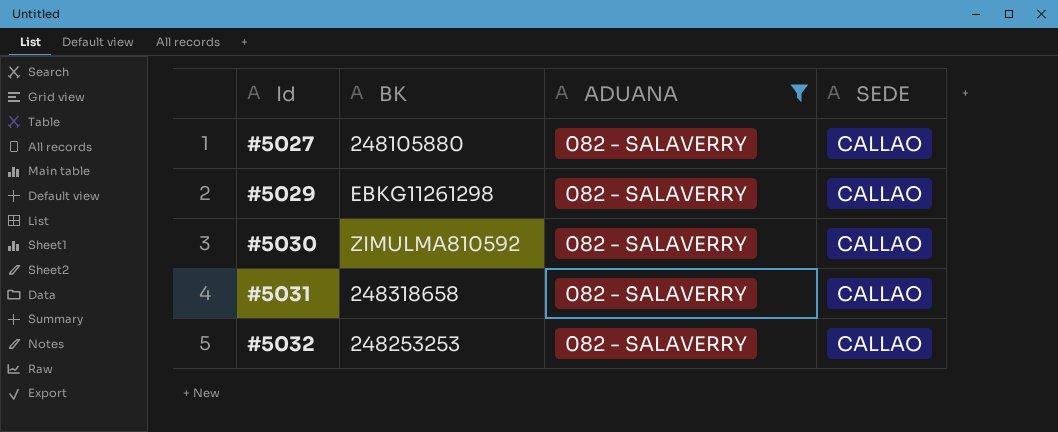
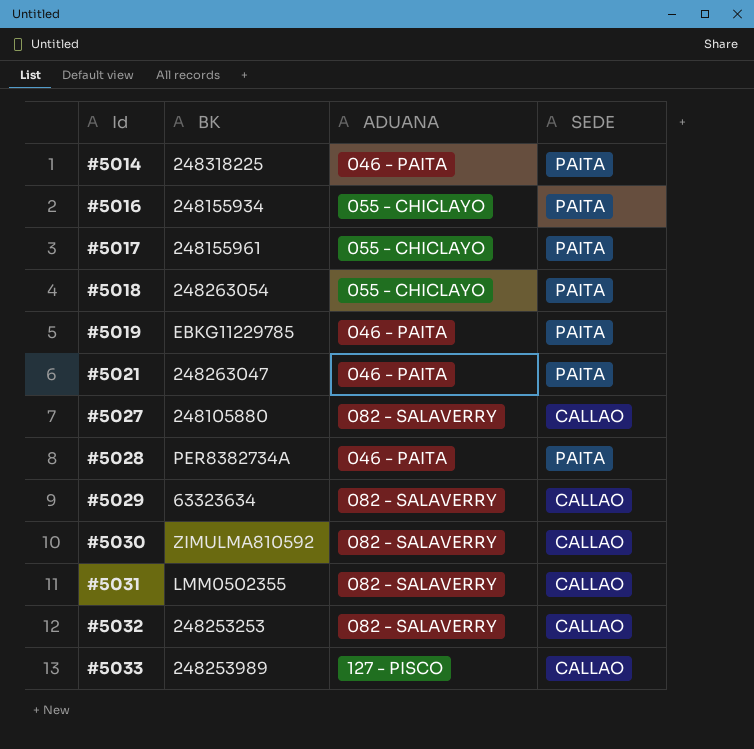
filter: ADUANA = 082 - SALAVERRY -> none
#5029 | BK: EBKG11261298 -> 63323634
#5031 | BK: 248318658 -> LMM0502355

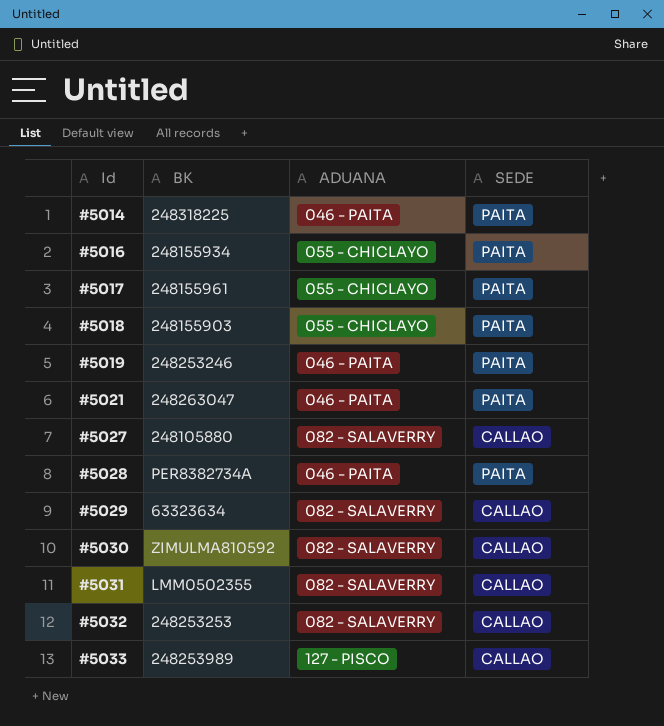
#5018 | BK: 248263054 -> 248155903
#5019 | BK: EBKG11229785 -> 248253246

